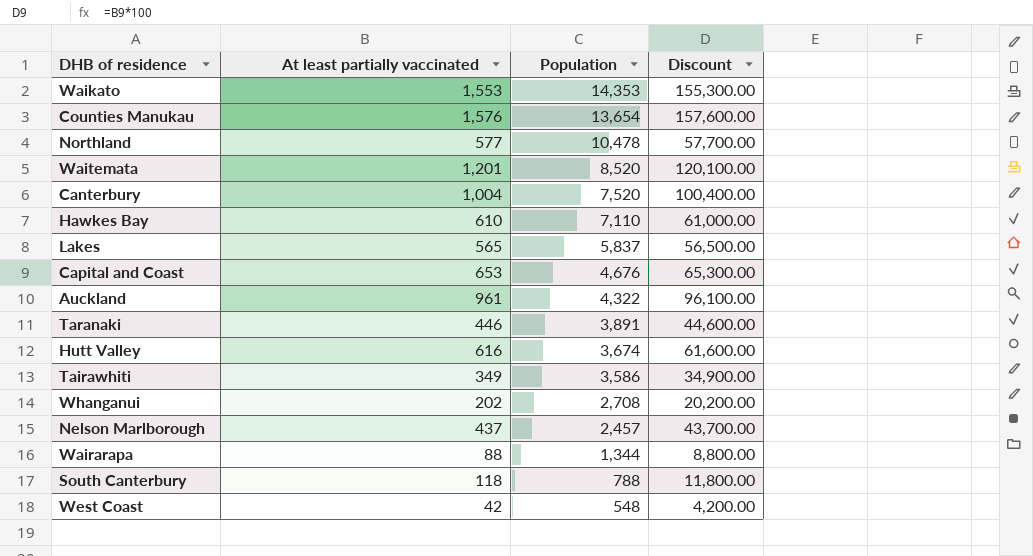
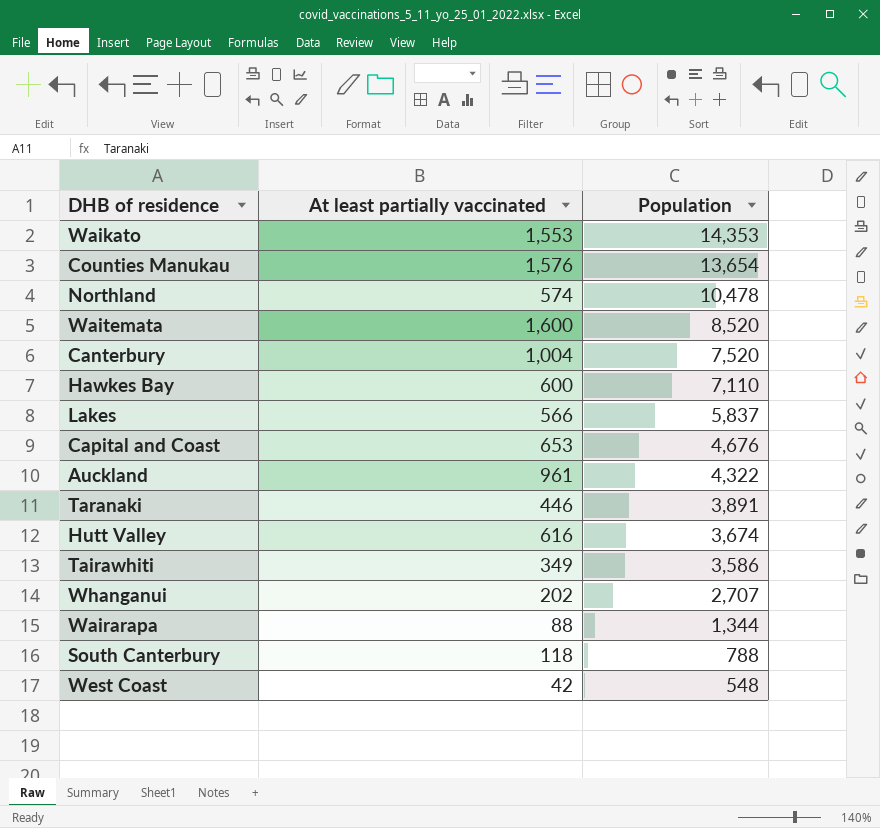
column Discount | formula: [At least partially vaccinated] * 100 -> none
row Nelson Marlborough: 437 | 2,457 | 43,700.00 -> none
Northland | At least partially vaccinated: 577 -> 574
Waitemata | At least partially vaccinated: 1,201 -> 1,600
Hawkes Bay | At least partially vaccinated: 610 -> 600
Lakes | At least partially vaccinated: 565 -> 566
Whanganui | Population: 2,708 -> 2,707

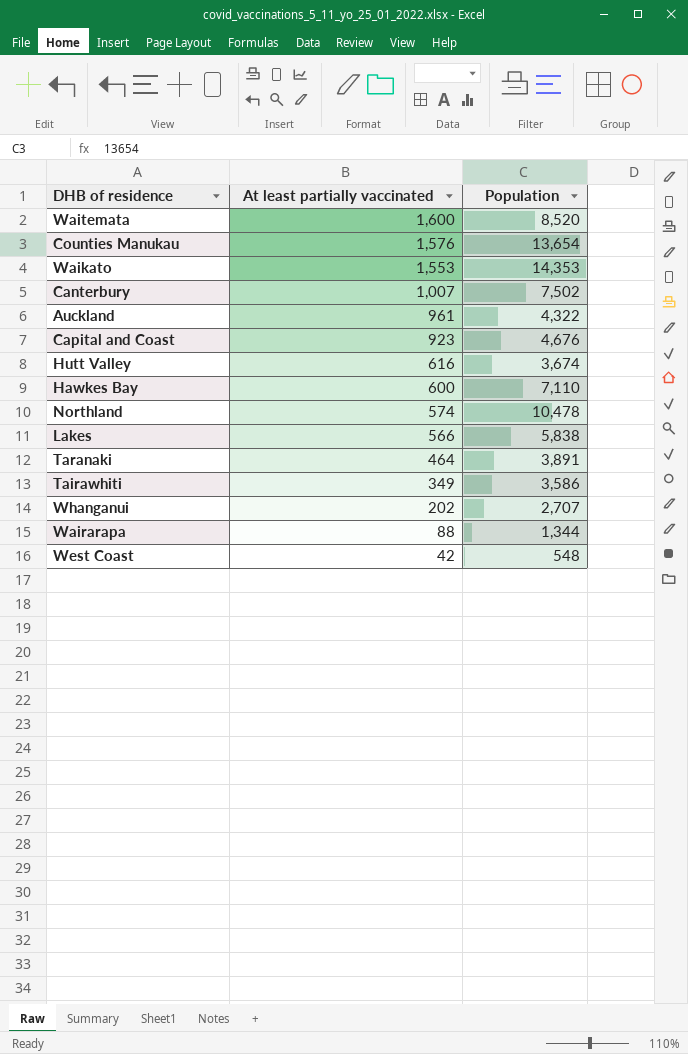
row order: Population descending -> At least partially vaccinated descending
row South Canterbury: 118 | 788 -> none
Canterbury | At least partially vaccinated: 1,004 -> 1,007
Canterbury | Population: 7,520 -> 7,502
Capital and Coast | At least partially vaccinated: 653 -> 923
Lakes | Population: 5,837 -> 5,838
Taranaki | At least partially vaccinated: 446 -> 464

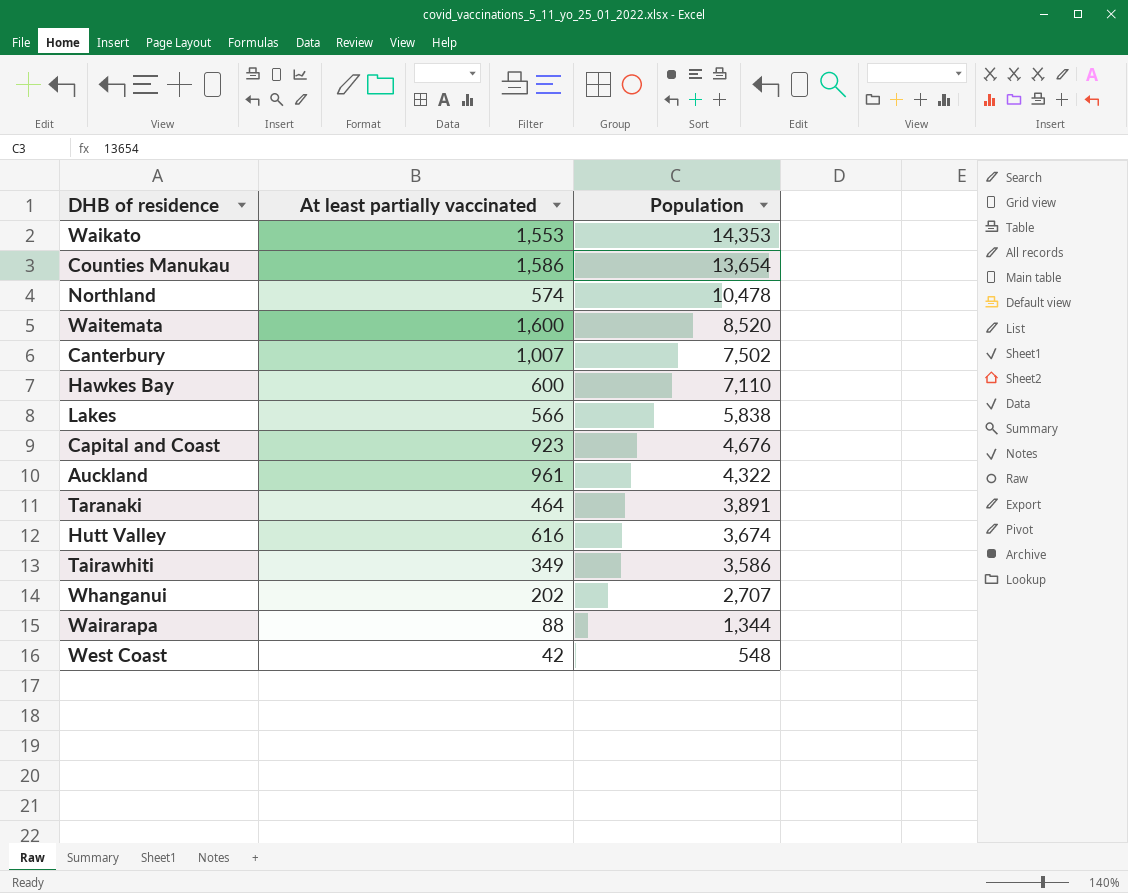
row order: At least partially vaccinated descending -> Population descending
Counties Manukau | At least partially vaccinated: 1,576 -> 1,586

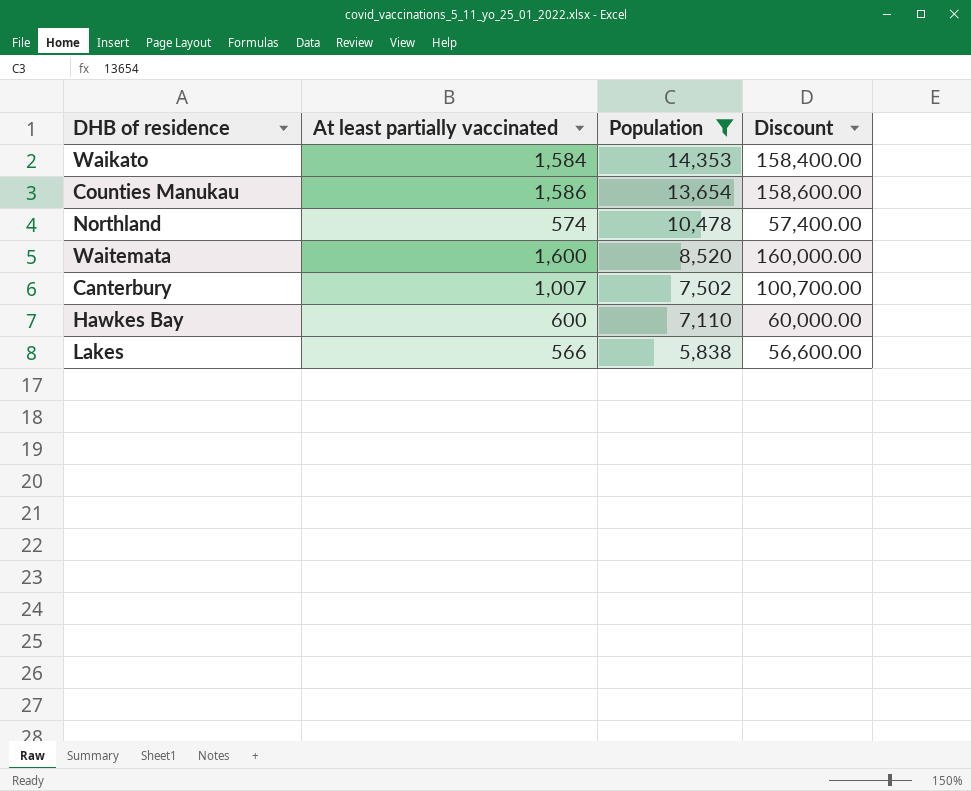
filter: none -> Population >= 5,838
column Discount | formula: none -> [At least partially vaccinated] * 100
Waikato | At least partially vaccinated: 1,553 -> 1,584

